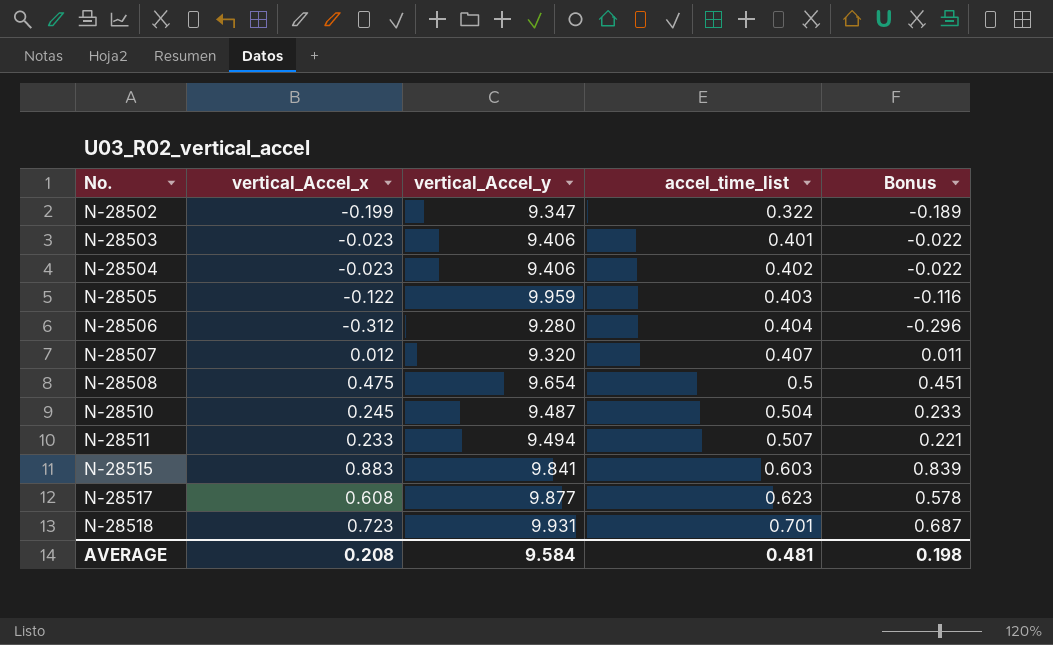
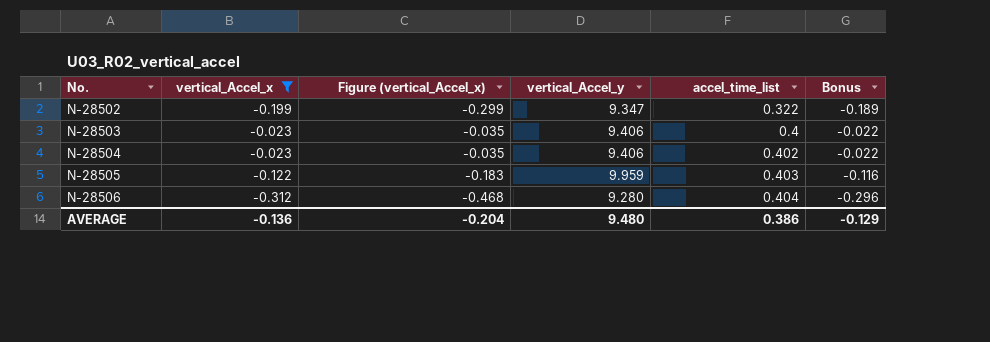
filter: none -> vertical_Accel_x <= -0.023
column Figure (vertical_Accel_x) | formula: none -> [vertical_Accel_x] * 1.5
N-28503 | accel_time_list: 0.401 -> 0.4
AVERAGE | vertical_Accel_x: 0.208 -> -0.136
AVERAGE | vertical_Accel_y: 9.584 -> 9.480
AVERAGE | accel_time_list: 0.481 -> 0.386
AVERAGE | Bonus: 0.198 -> -0.129

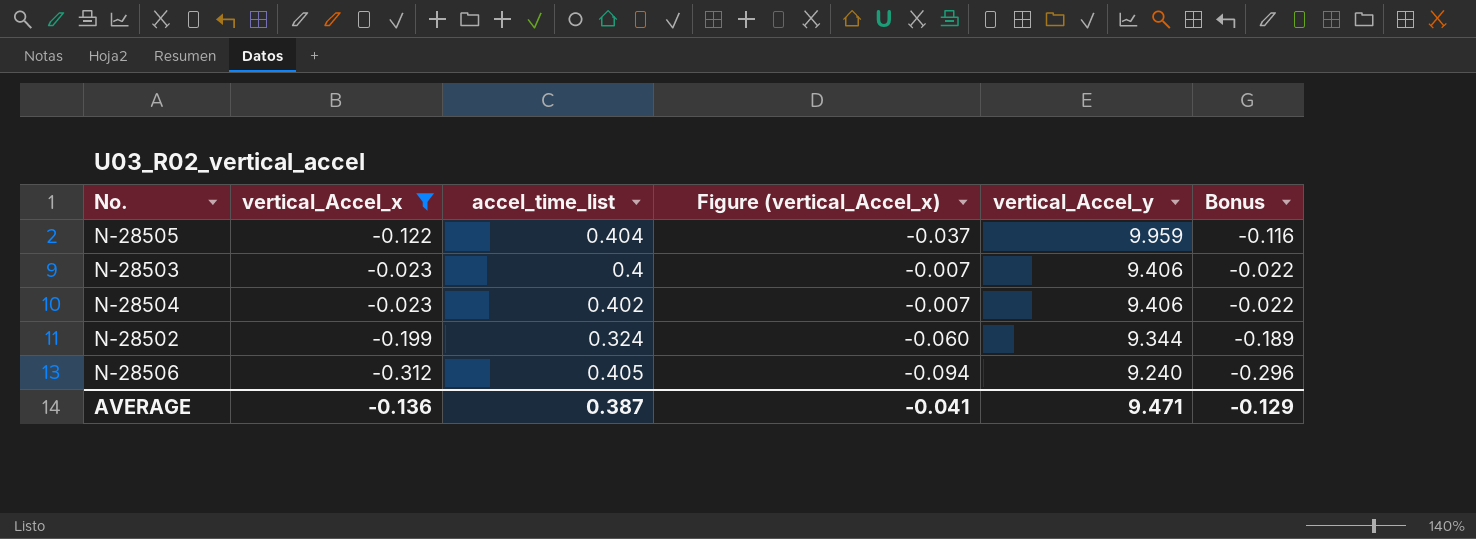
row order: No. ascending -> vertical_Accel_y descending
column accel_time_list | position: 5 -> 3
column Figure (vertical_Accel_x) | formula: [vertical_Accel_x] * 1.5 -> [vertical_Accel_x] * 0.3
N-28505 | accel_time_list: 0.403 -> 0.404
N-28502 | accel_time_list: 0.322 -> 0.324
N-28502 | vertical_Accel_y: 9.347 -> 9.344
N-28506 | accel_time_list: 0.404 -> 0.405
N-28506 | vertical_Accel_y: 9.280 -> 9.240
AVERAGE | accel_time_list: 0.386 -> 0.387
AVERAGE | Figure (vertical_Accel_x): -0.204 -> -0.041
AVERAGE | vertical_Accel_y: 9.480 -> 9.471

